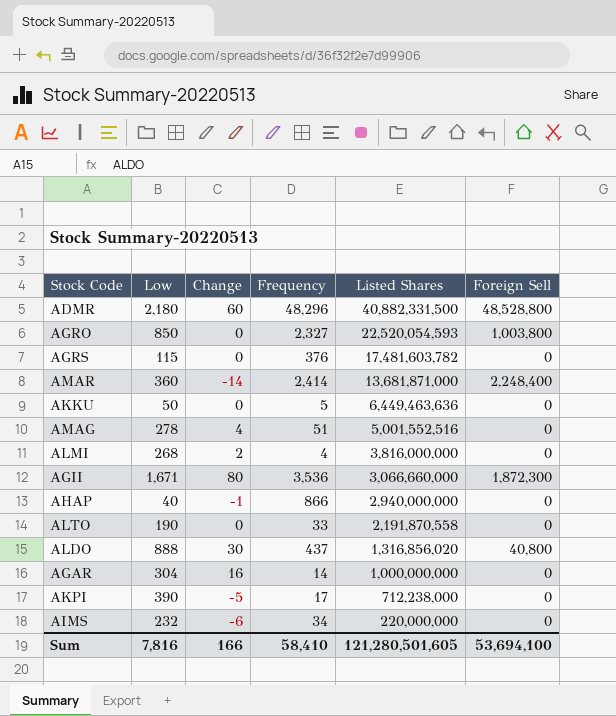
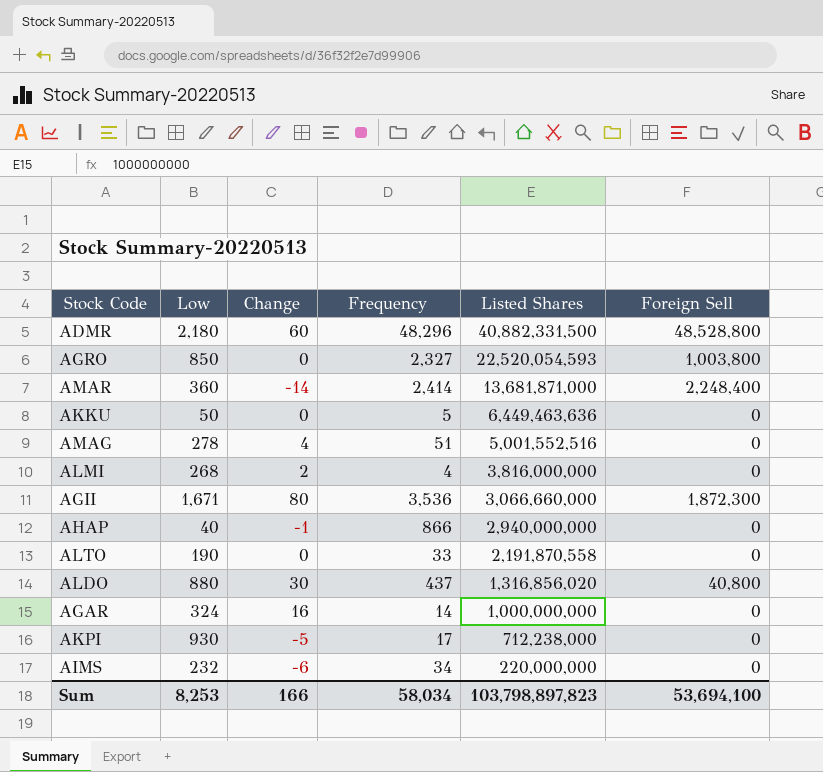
row AGRS: 115 | 0 | 376 | 17,481,603,782 | 0 -> none
ALDO | Low: 888 -> 880
AGAR | Low: 304 -> 324
AKPI | Low: 390 -> 930
Sum | Low: 7,816 -> 8,253
Sum | Frequency: 58,410 -> 58,034
Sum | Listed Shares: 121,280,501,605 -> 103,798,897,823

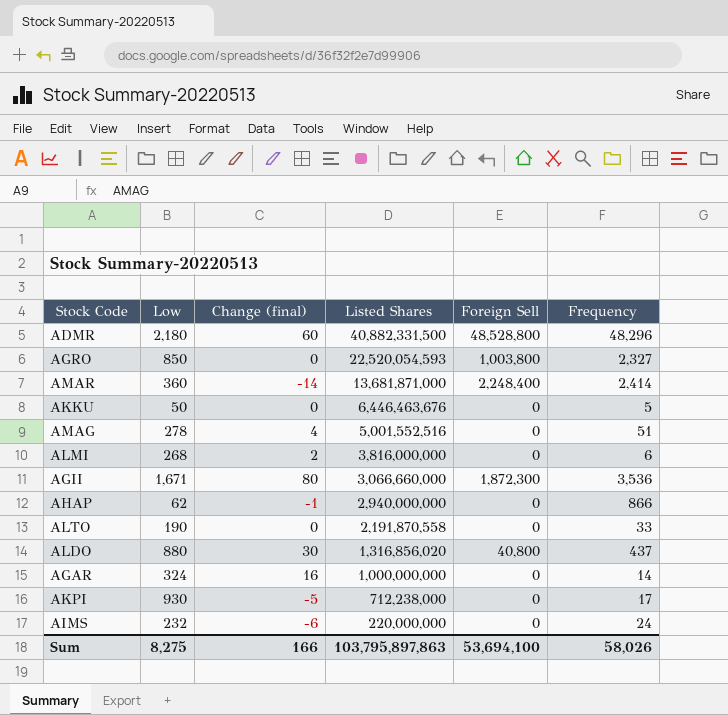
column name: Change -> Change (final)
column Frequency | position: 4 -> 6
AKKU | Listed Shares: 6,449,463,636 -> 6,446,463,676
ALMI | Frequency: 4 -> 6
AHAP | Low: 40 -> 62
AIMS | Frequency: 34 -> 24
Sum | Low: 8,253 -> 8,275
Sum | Listed Shares: 103,798,897,823 -> 103,795,897,863
Sum | Frequency: 58,034 -> 58,026

